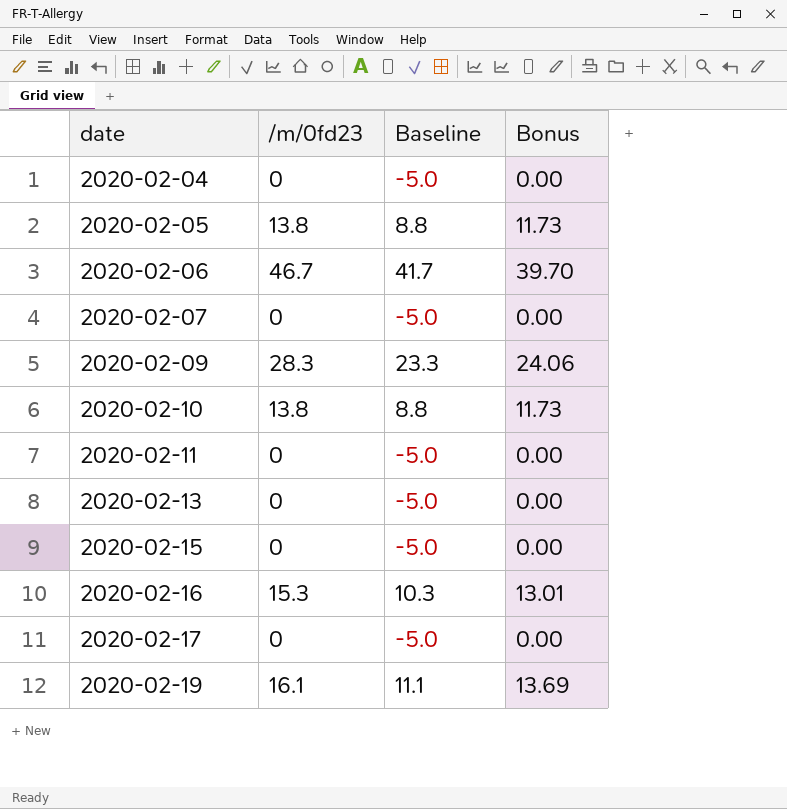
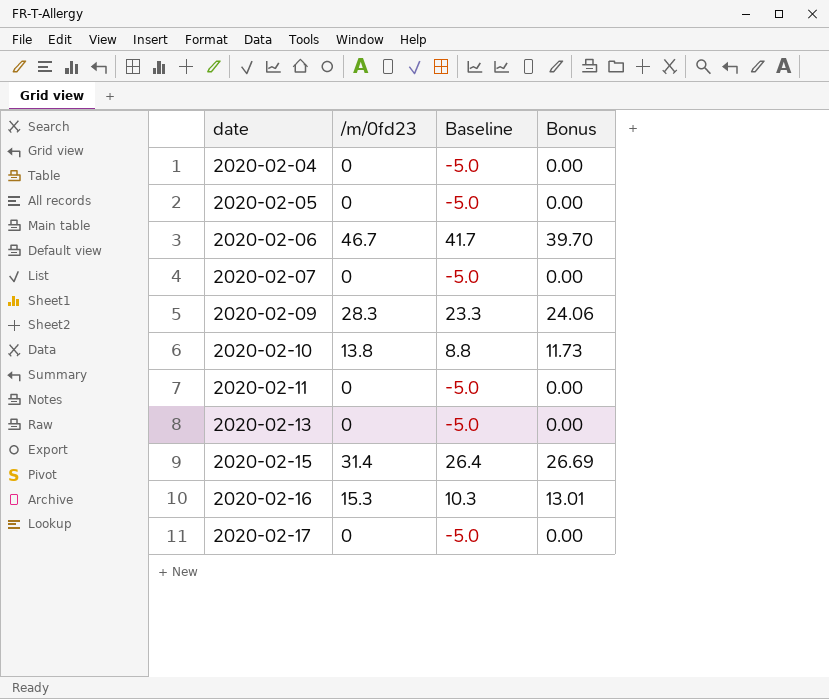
row 2020-02-19: 16.1 | 11.1 | 13.69 -> none
2020-02-05 | /m/0fd23: 13.8 -> 0
2020-02-05 | Baseline: 8.8 -> -5.0
2020-02-05 | Bonus: 11.73 -> 0.00
2020-02-15 | /m/0fd23: 0 -> 31.4
2020-02-15 | Baseline: -5.0 -> 26.4
2020-02-15 | Bonus: 0.00 -> 26.69

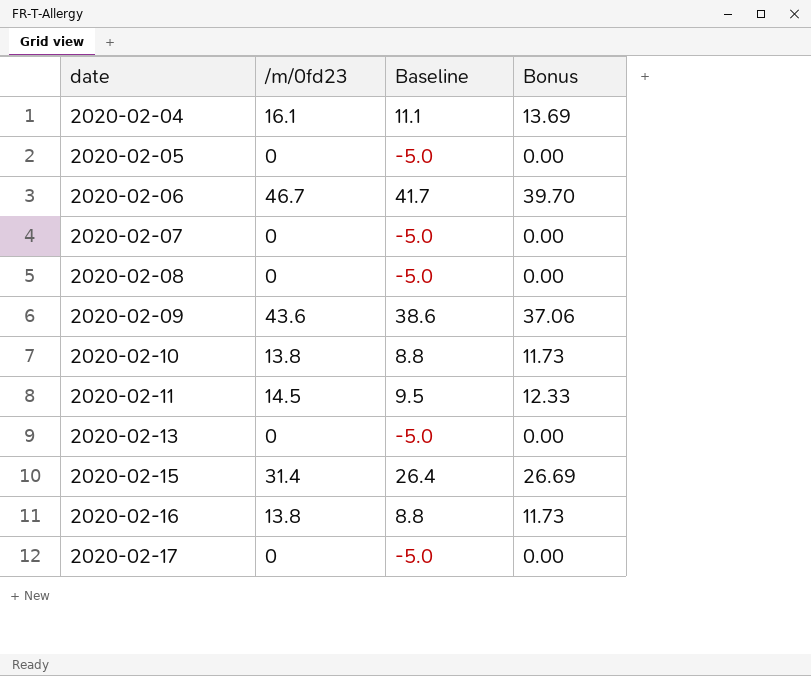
2020-02-04 | /m/0fd23: 0 -> 16.1
2020-02-04 | Baseline: -5.0 -> 11.1
2020-02-04 | Bonus: 0.00 -> 13.69
row 2020-02-08: none -> 0 | -5.0 | 0.00
2020-02-09 | /m/0fd23: 28.3 -> 43.6
2020-02-09 | Baseline: 23.3 -> 38.6
2020-02-09 | Bonus: 24.06 -> 37.06
2020-02-11 | /m/0fd23: 0 -> 14.5
2020-02-11 | Baseline: -5.0 -> 9.5
2020-02-11 | Bonus: 0.00 -> 12.33
2020-02-16 | /m/0fd23: 15.3 -> 13.8
2020-02-16 | Baseline: 10.3 -> 8.8
2020-02-16 | Bonus: 13.01 -> 11.73

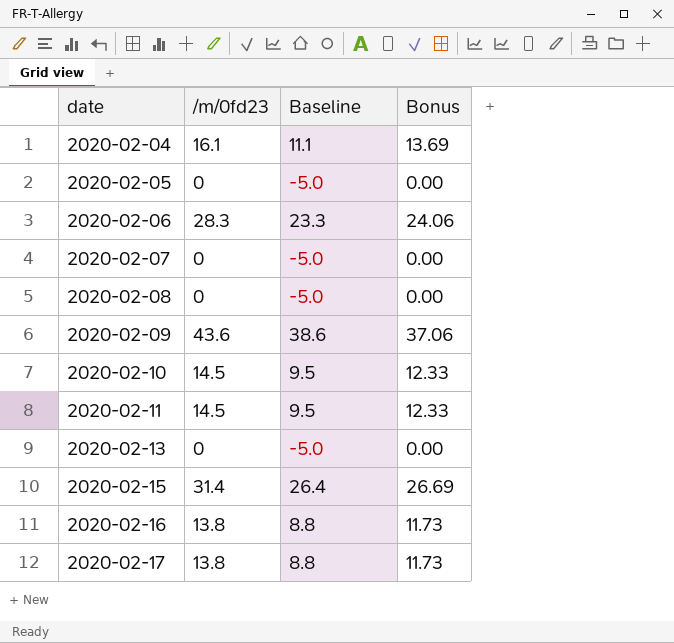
2020-02-06 | /m/0fd23: 46.7 -> 28.3
2020-02-06 | Baseline: 41.7 -> 23.3
2020-02-06 | Bonus: 39.70 -> 24.06
2020-02-10 | /m/0fd23: 13.8 -> 14.5
2020-02-10 | Baseline: 8.8 -> 9.5
2020-02-10 | Bonus: 11.73 -> 12.33
2020-02-17 | /m/0fd23: 0 -> 13.8
2020-02-17 | Baseline: -5.0 -> 8.8
2020-02-17 | Bonus: 0.00 -> 11.73

